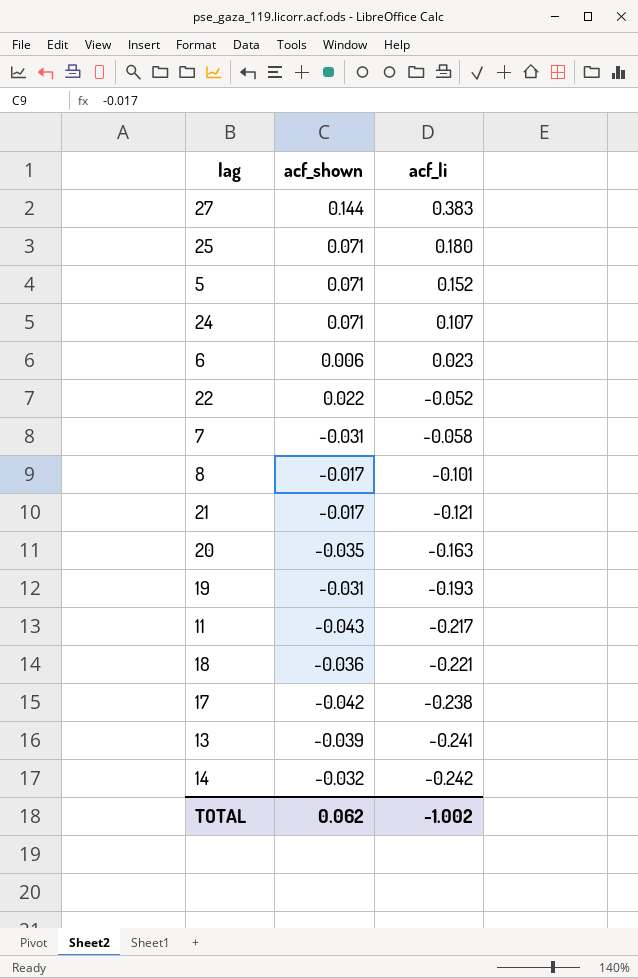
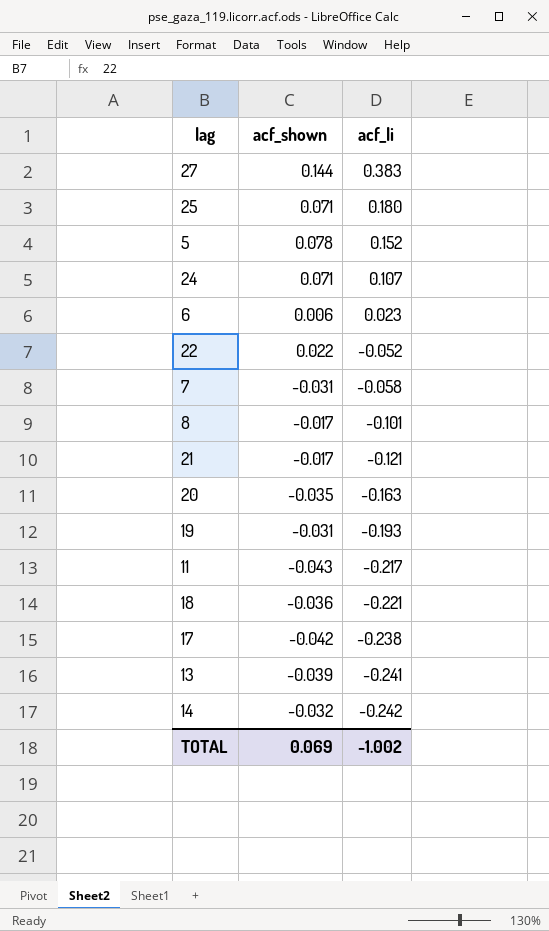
5 | acf_shown: 0.071 -> 0.078
TOTAL | acf_shown: 0.062 -> 0.069

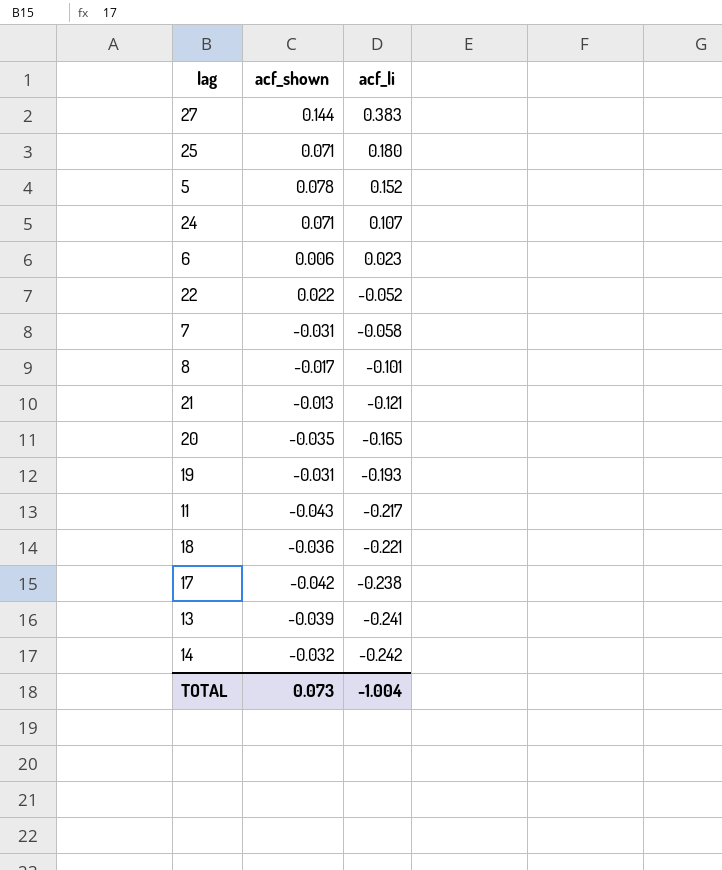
21 | acf_shown: -0.017 -> -0.013
20 | acf_li: -0.163 -> -0.165
TOTAL | acf_shown: 0.069 -> 0.073
TOTAL | acf_li: -1.002 -> -1.004

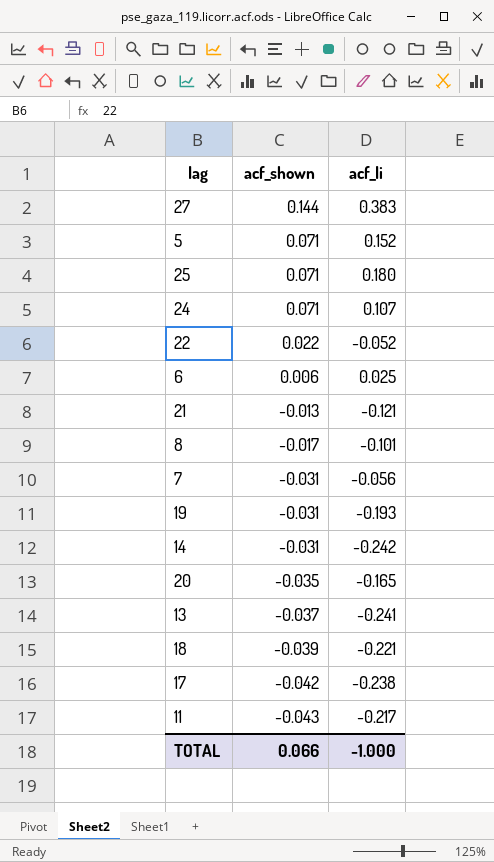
row order: acf_li descending -> acf_shown descending
5 | acf_shown: 0.078 -> 0.071
6 | acf_li: 0.023 -> 0.025
7 | acf_li: -0.058 -> -0.056
14 | acf_shown: -0.032 -> -0.031
13 | acf_shown: -0.039 -> -0.037
18 | acf_shown: -0.036 -> -0.039
TOTAL | acf_shown: 0.073 -> 0.066
TOTAL | acf_li: -1.004 -> -1.000

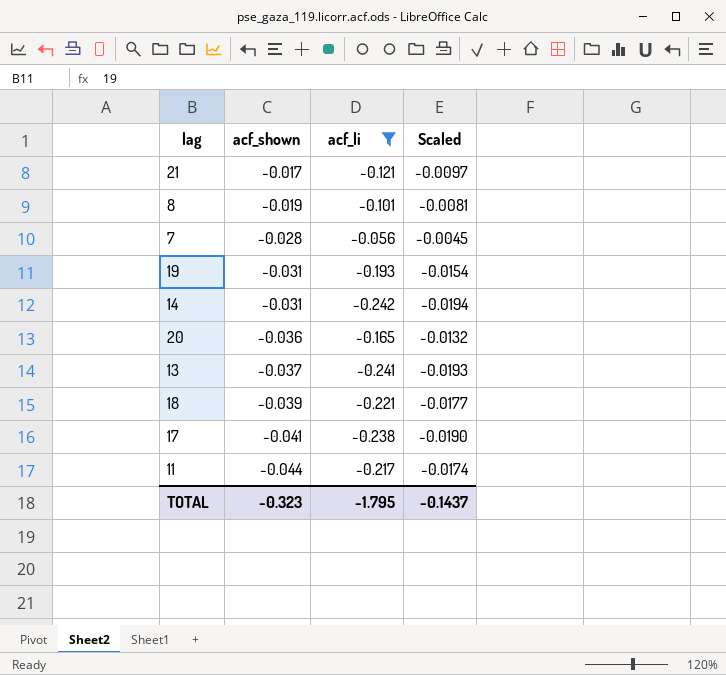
filter: none -> acf_li <= -0.056
column Scaled | formula: none -> [acf_li] * 0.08
21 | acf_shown: -0.013 -> -0.017
8 | acf_shown: -0.017 -> -0.019
7 | acf_shown: -0.031 -> -0.028
20 | acf_shown: -0.035 -> -0.036
17 | acf_shown: -0.042 -> -0.041
11 | acf_shown: -0.043 -> -0.044
TOTAL | acf_shown: 0.066 -> -0.323
TOTAL | acf_li: -1.000 -> -1.795

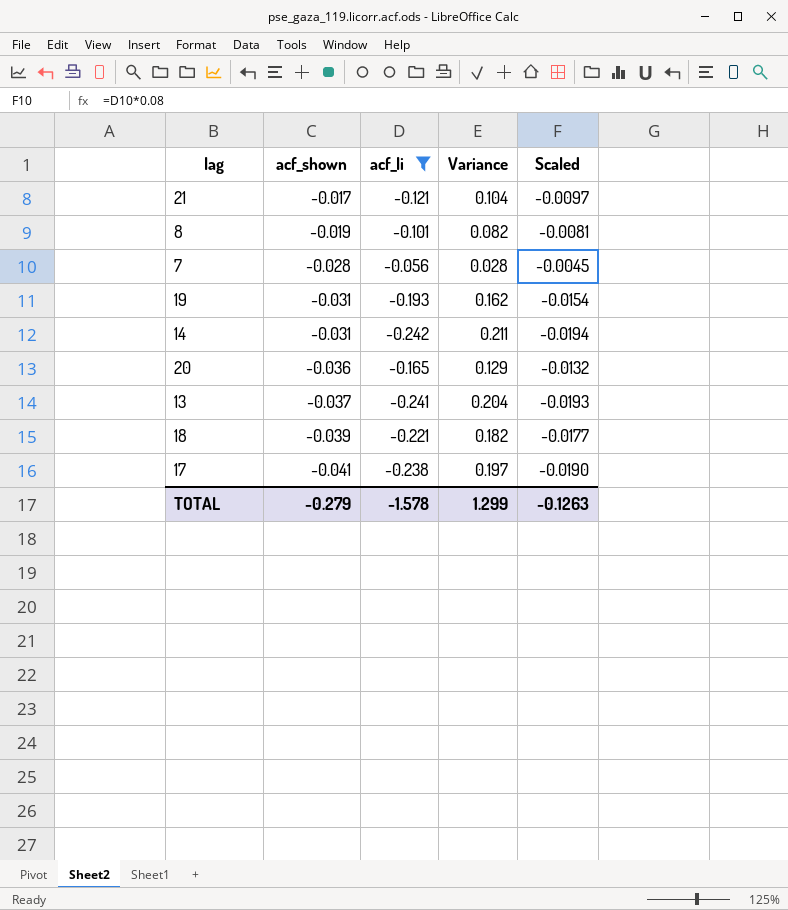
column Variance | formula: none -> [acf_shown] - [acf_li]
row 11: -0.044 | -0.217 | -0.0174 -> none
TOTAL | acf_shown: -0.323 -> -0.279
TOTAL | acf_li: -1.795 -> -1.578
TOTAL | Scaled: -0.1437 -> -0.1263

